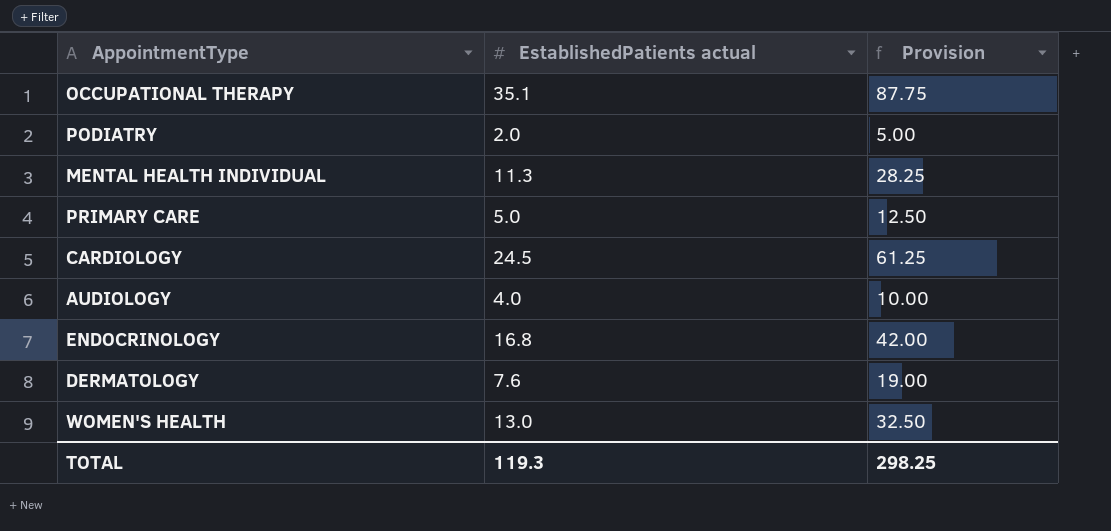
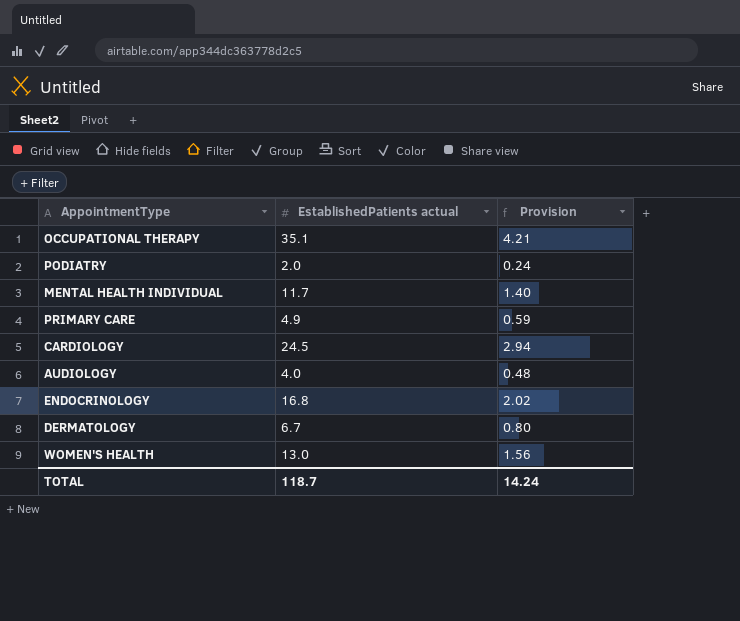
column Provision | formula: [EstablishedPatients actual] * 2.5 -> [EstablishedPatients actual] * 0.12
MENTAL HEALTH INDIVIDUAL | EstablishedPatients actual: 11.3 -> 11.7
PRIMARY CARE | EstablishedPatients actual: 5.0 -> 4.9
DERMATOLOGY | EstablishedPatients actual: 7.6 -> 6.7
TOTAL | EstablishedPatients actual: 119.3 -> 118.7
TOTAL | Provision: 298.25 -> 14.24

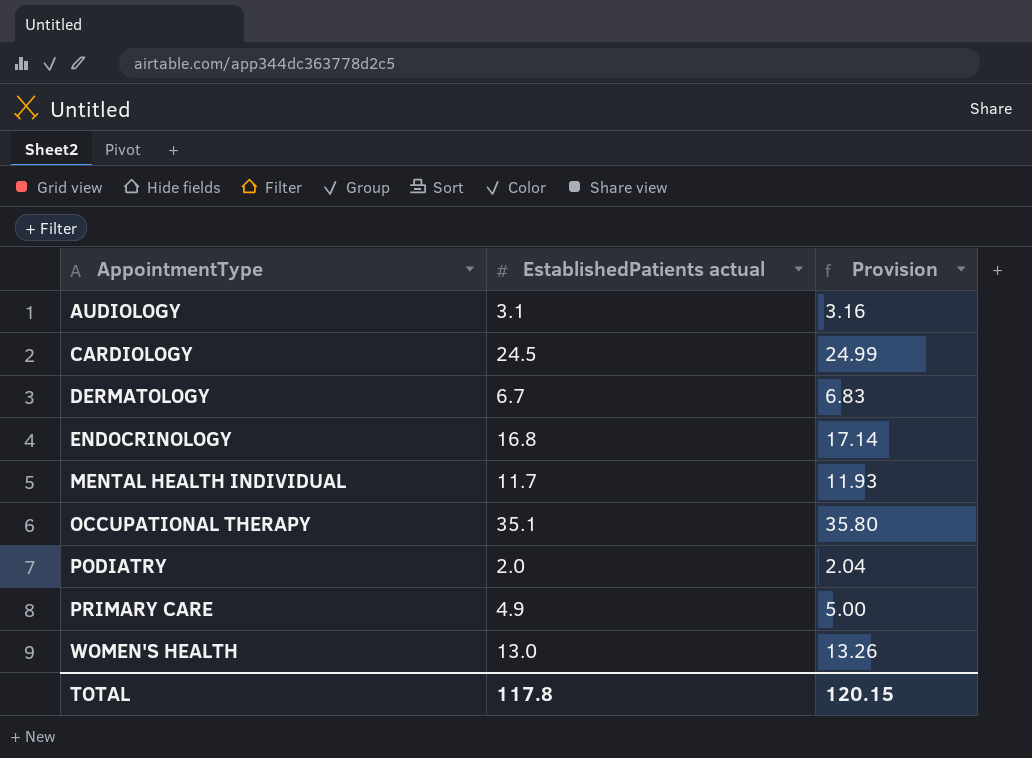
row order: none -> AppointmentType ascending
column Provision | formula: [EstablishedPatients actual] * 0.12 -> [EstablishedPatients actual] * 1.02
AUDIOLOGY | EstablishedPatients actual: 4.0 -> 3.1
TOTAL | EstablishedPatients actual: 118.7 -> 117.8
TOTAL | Provision: 14.24 -> 120.15

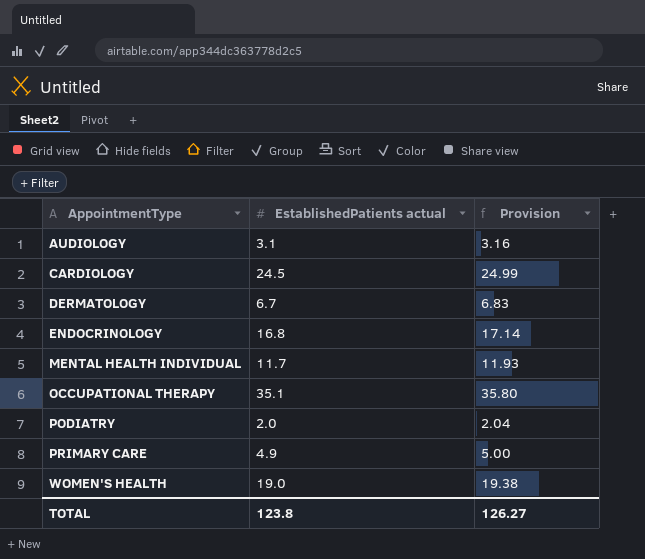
WOMEN'S HEALTH | EstablishedPatients actual: 13.0 -> 19.0
WOMEN'S HEALTH | Provision: 13.26 -> 19.38
TOTAL | EstablishedPatients actual: 117.8 -> 123.8
TOTAL | Provision: 120.15 -> 126.27

